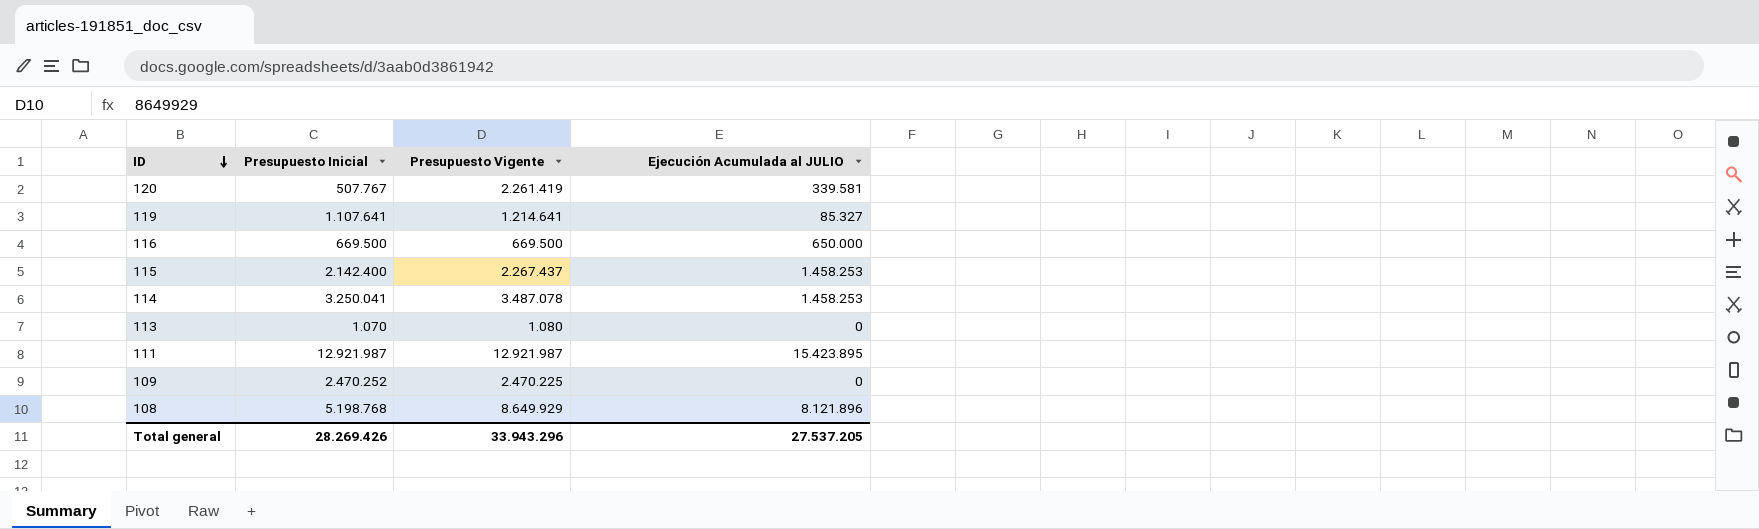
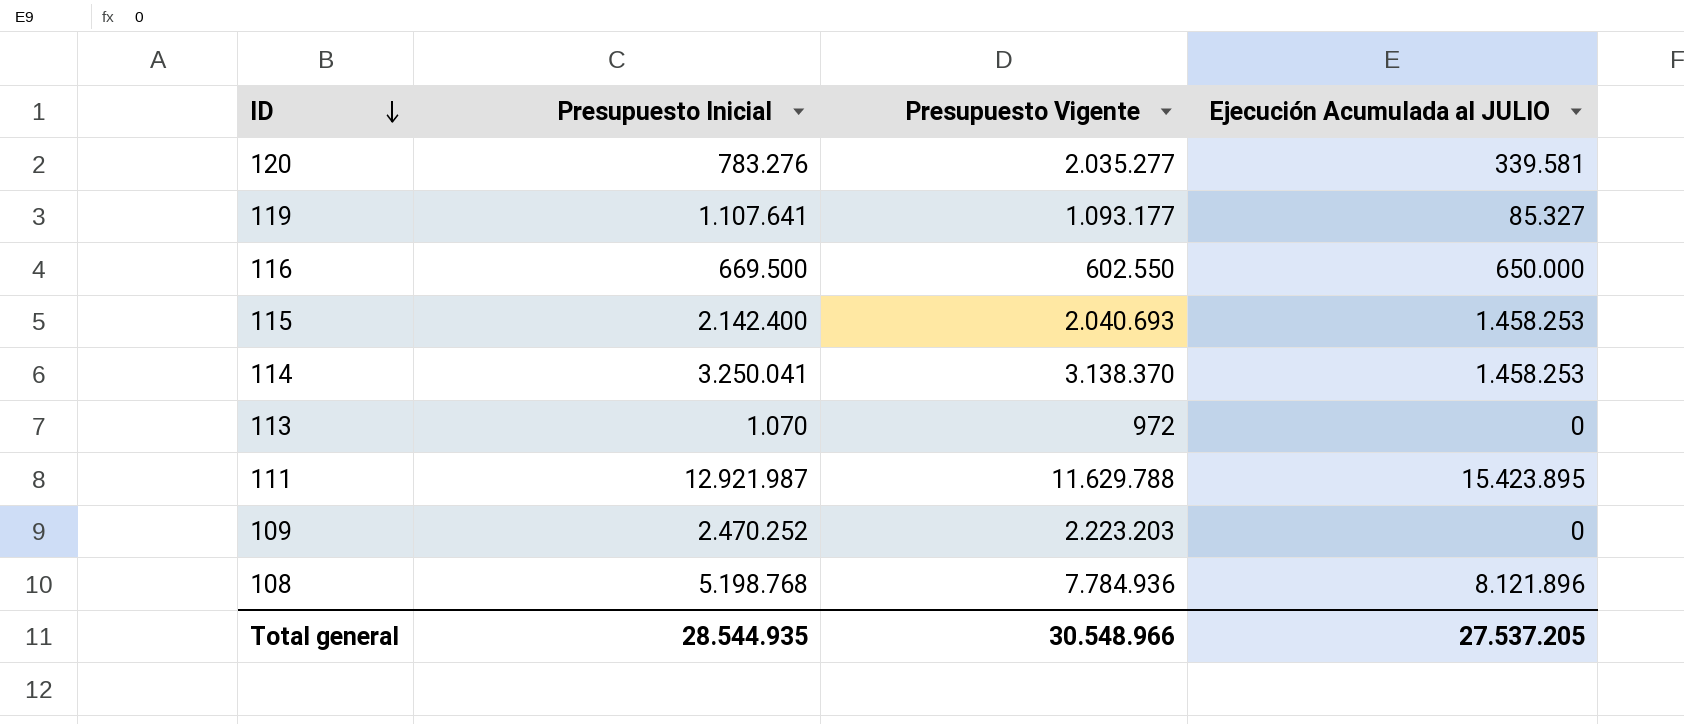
120 | Presupuesto Inicial: 507.767 -> 783.276
120 | Presupuesto Vigente: 2.261.419 -> 2.035.277
119 | Presupuesto Vigente: 1.214.641 -> 1.093.177
116 | Presupuesto Vigente: 669.500 -> 602.550
115 | Presupuesto Vigente: 2.267.437 -> 2.040.693
114 | Presupuesto Vigente: 3.487.078 -> 3.138.370
113 | Presupuesto Vigente: 1.080 -> 972
111 | Presupuesto Vigente: 12.921.987 -> 11.629.788
109 | Presupuesto Vigente: 2.470.225 -> 2.223.203
108 | Presupuesto Vigente: 8.649.929 -> 7.784.936
Total general | Presupuesto Inicial: 28.269.426 -> 28.544.935
Total general | Presupuesto Vigente: 33.943.296 -> 30.548.966

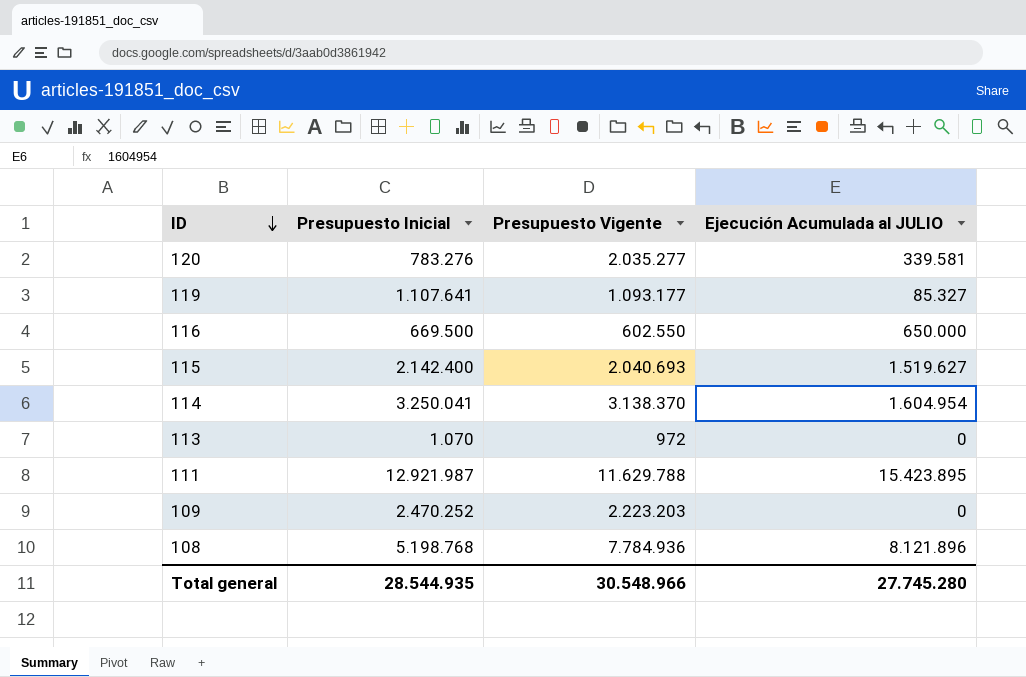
115 | Ejecución Acumulada al JULIO: 1.458.253 -> 1.519.627
114 | Ejecución Acumulada al JULIO: 1.458.253 -> 1.604.954
Total general | Ejecución Acumulada al JULIO: 27.537.205 -> 27.745.280

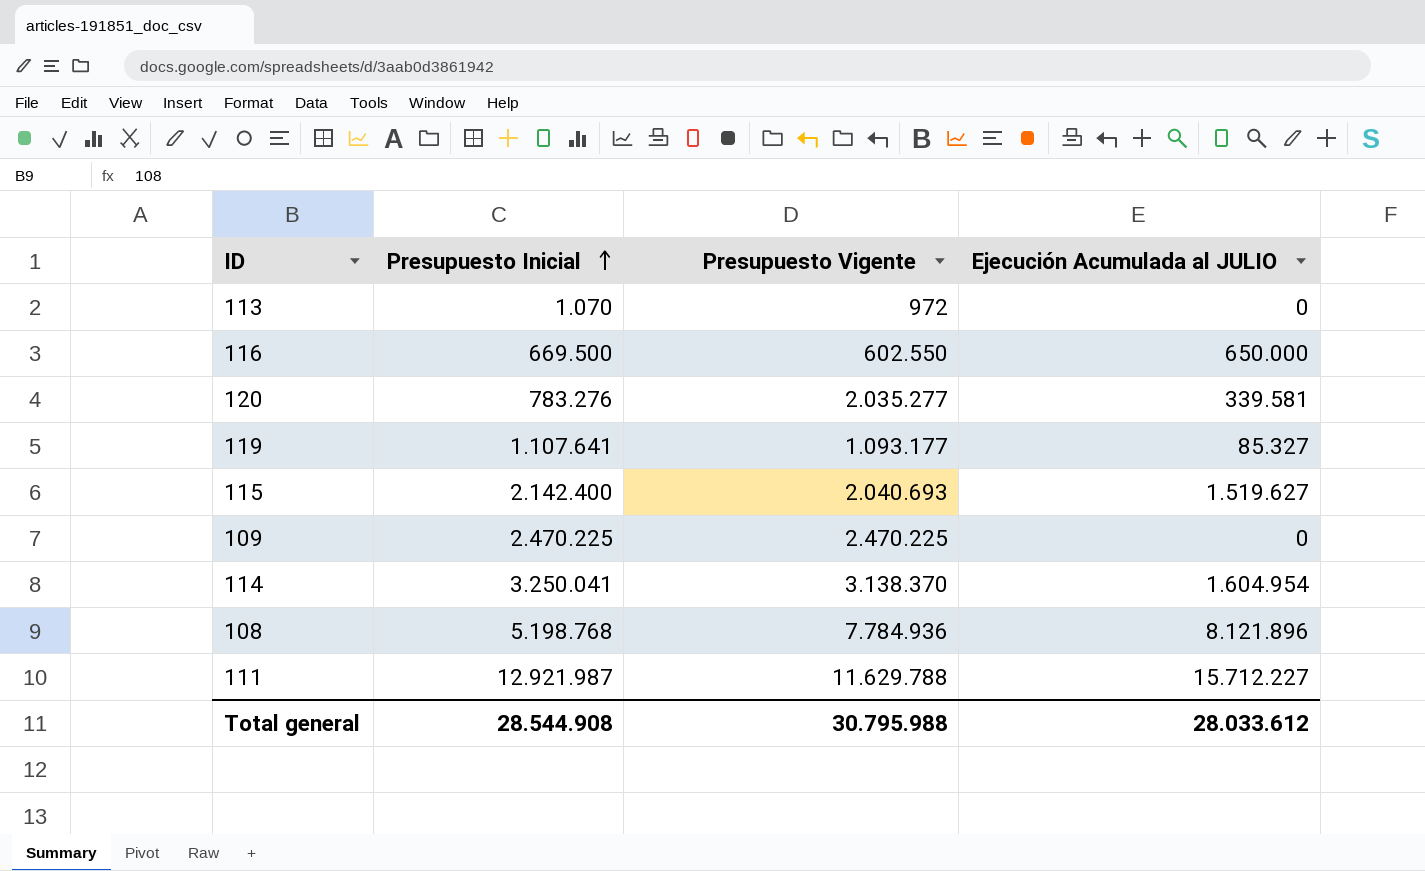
row order: ID descending -> Presupuesto Inicial ascending
109 | Presupuesto Inicial: 2.470.252 -> 2.470.225
109 | Presupuesto Vigente: 2.223.203 -> 2.470.225
111 | Ejecución Acumulada al JULIO: 15.423.895 -> 15.712.227
Total general | Presupuesto Inicial: 28.544.935 -> 28.544.908
Total general | Presupuesto Vigente: 30.548.966 -> 30.795.988
Total general | Ejecución Acumulada al JULIO: 27.745.280 -> 28.033.612

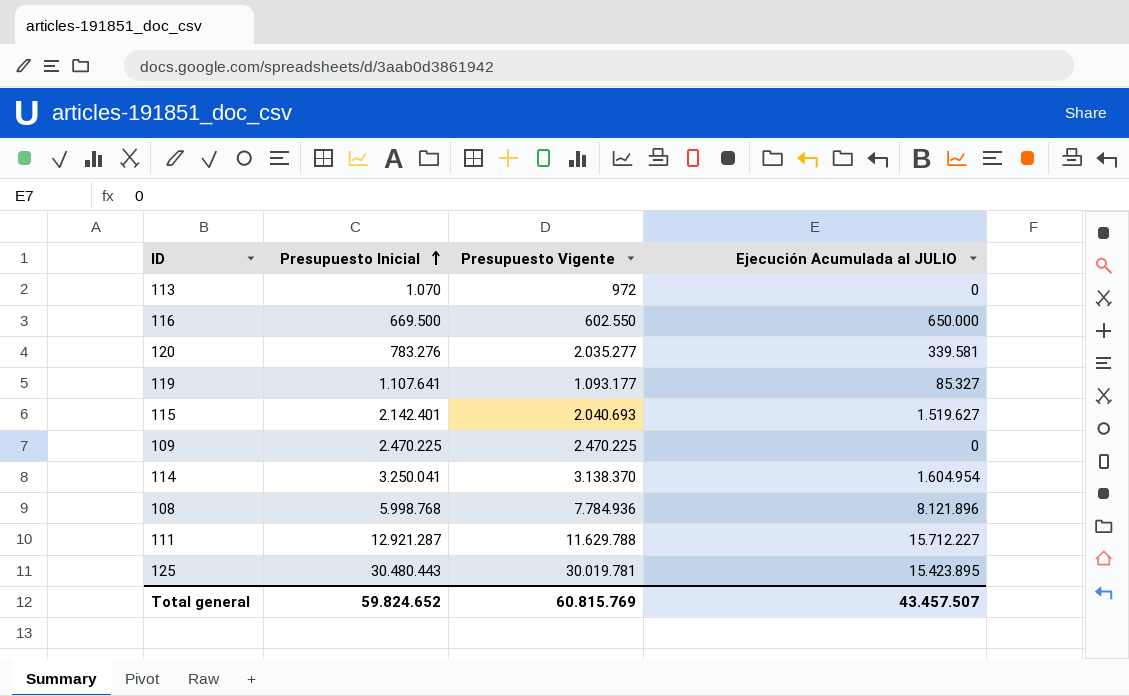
115 | Presupuesto Inicial: 2.142.400 -> 2.142.401
108 | Presupuesto Inicial: 5.198.768 -> 5.998.768
111 | Presupuesto Inicial: 12.921.987 -> 12.921.287
row 125: none -> 30.480.443 | 30.019.781 | 15.423.895
Total general | Presupuesto Inicial: 28.544.908 -> 59.824.652
Total general | Presupuesto Vigente: 30.795.988 -> 60.815.769
Total general | Ejecución Acumulada al JULIO: 28.033.612 -> 43.457.507

